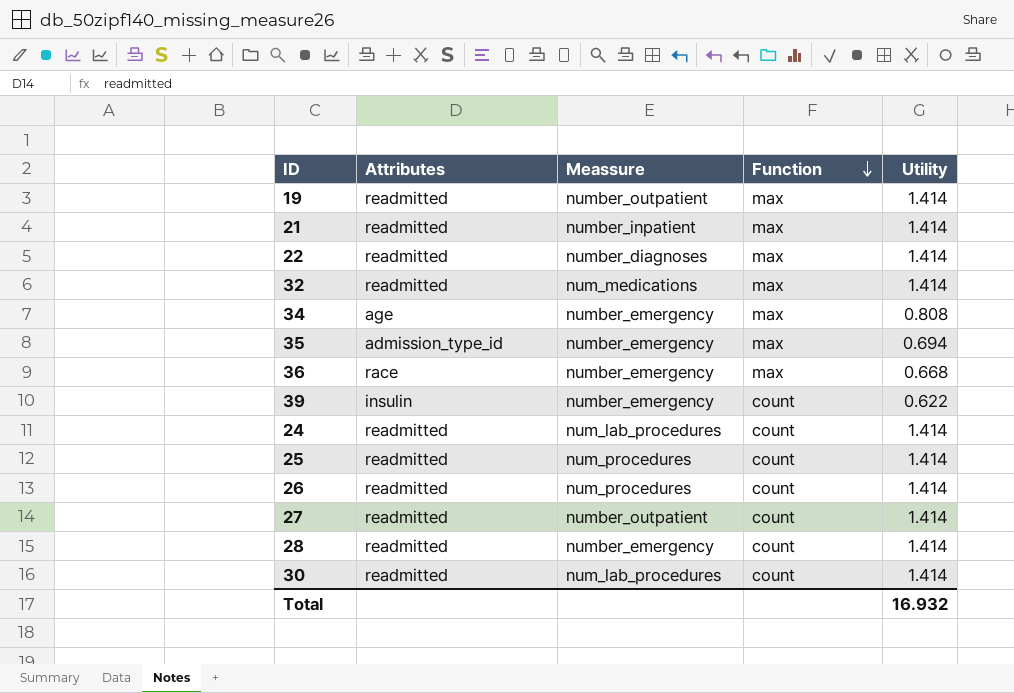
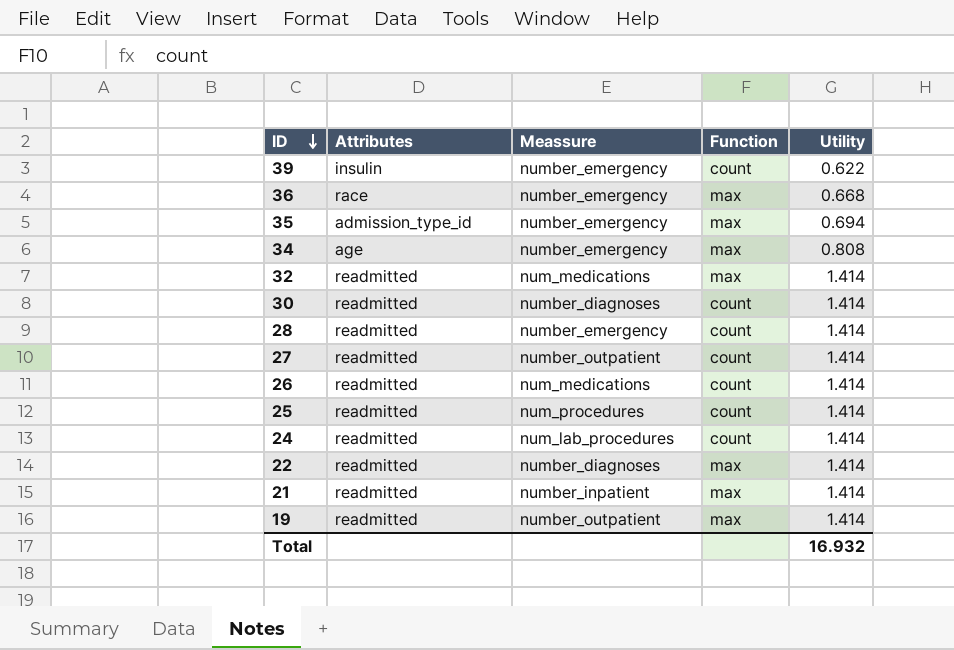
row order: Function descending -> ID descending
30 | Meassure: num_lab_procedures -> number_diagnoses
26 | Meassure: num_procedures -> num_medications

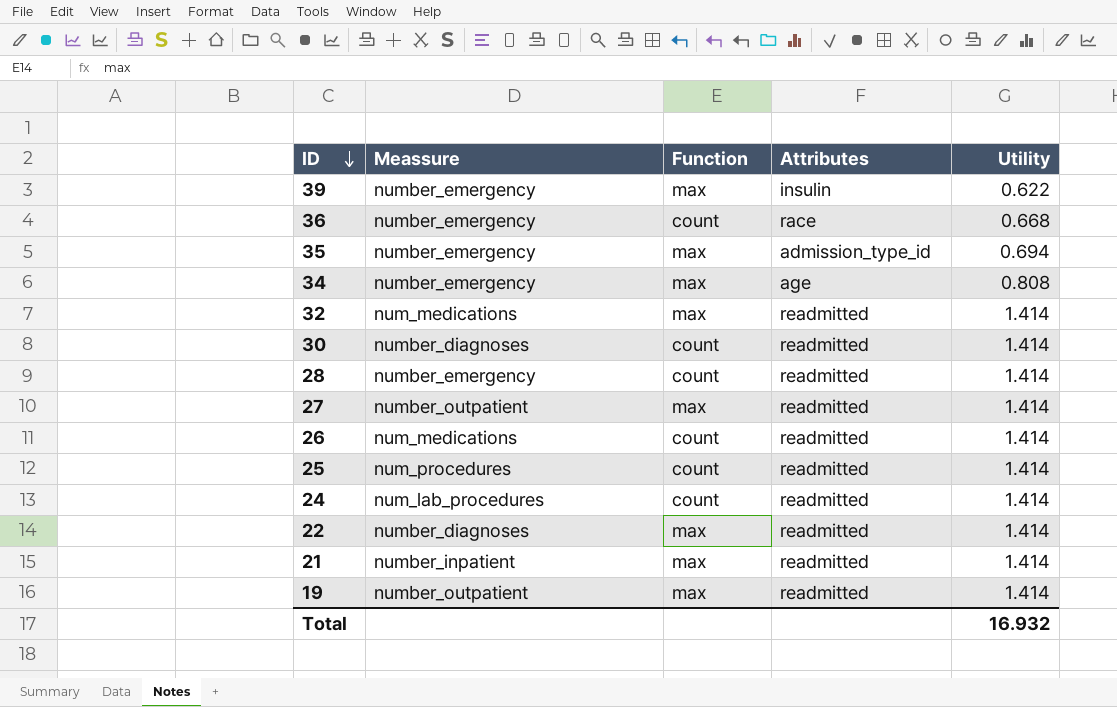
column Attributes | position: 2 -> 4
39 | Function: count -> max
36 | Function: max -> count
27 | Function: count -> max

